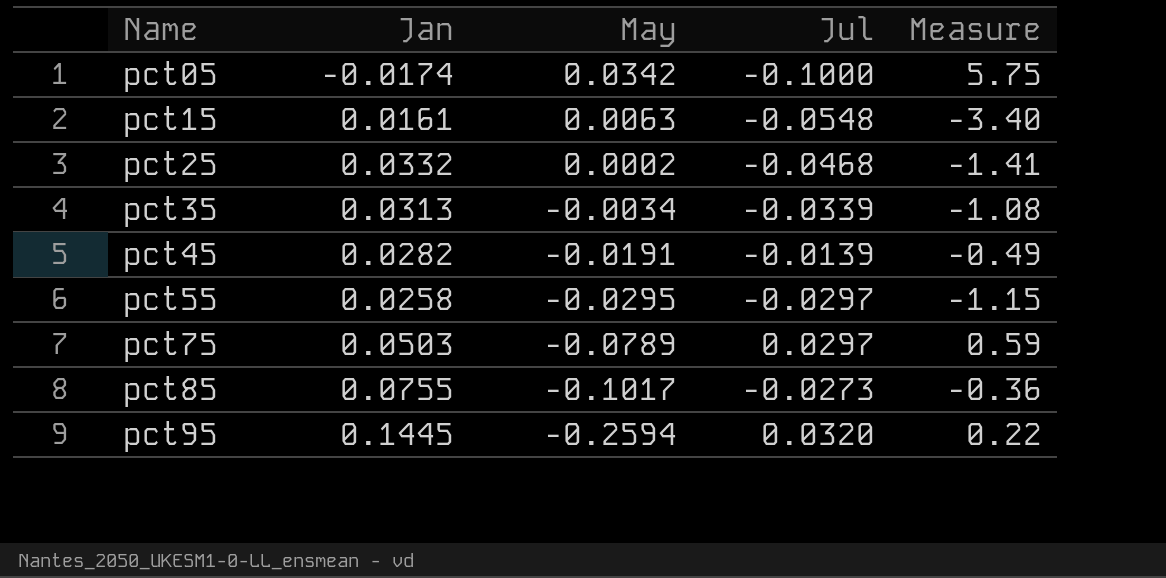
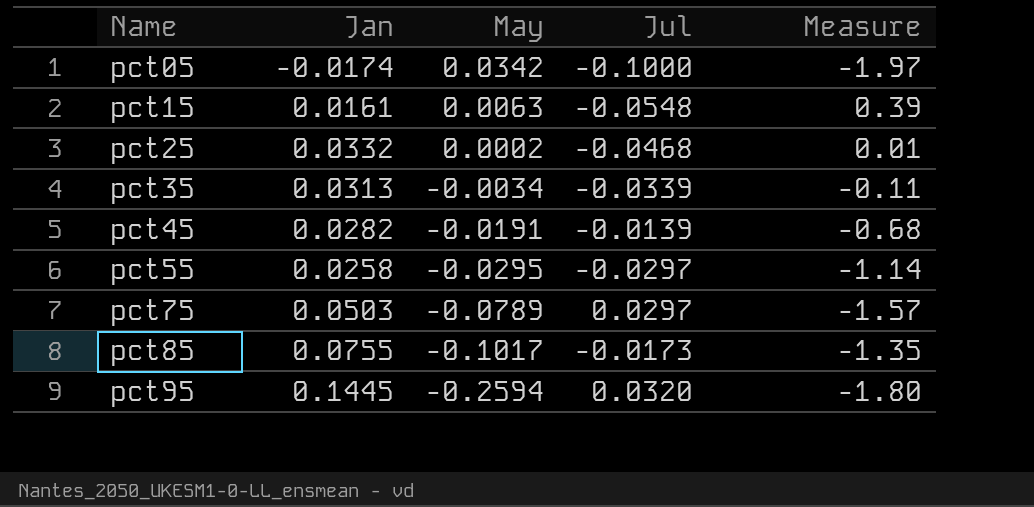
column Measure | formula: [Jul] / [Jan] -> [May] / [Jan]
pct85 | Jul: -0.0273 -> -0.0173

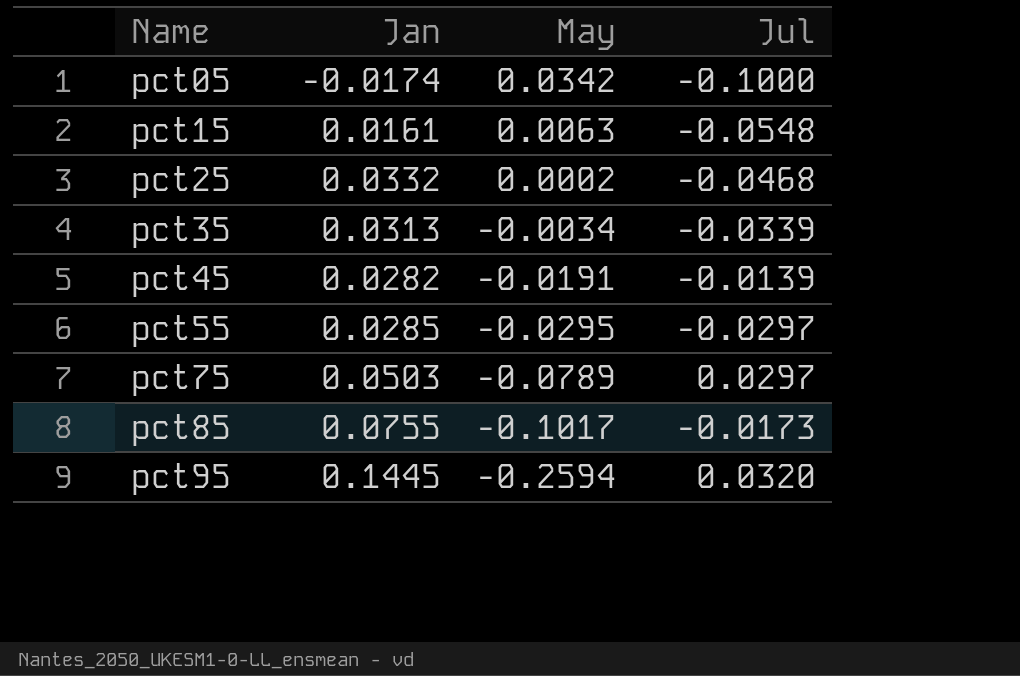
column Measure | formula: [May] / [Jan] -> none
pct55 | Jan: 0.0258 -> 0.0285

